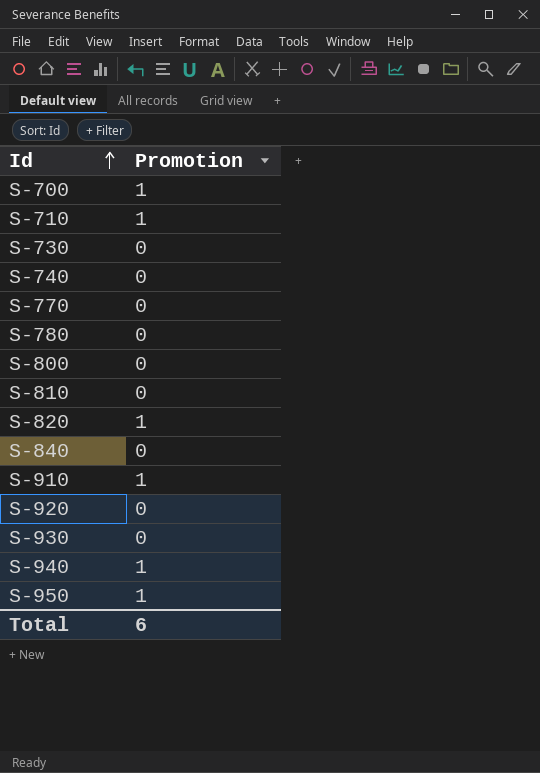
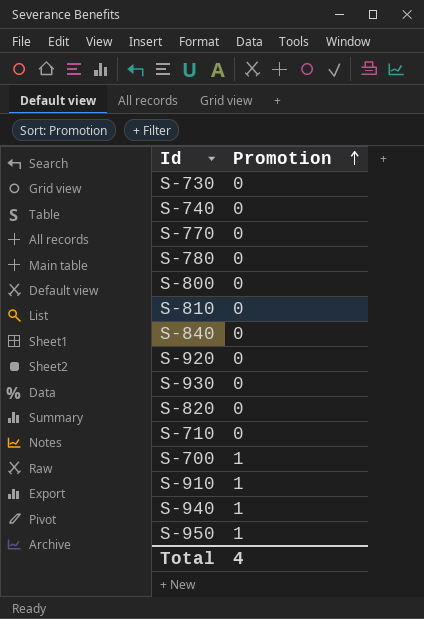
row order: Id ascending -> Promotion ascending
S-820 | Promotion: 1 -> 0
S-710 | Promotion: 1 -> 0
Total | Promotion: 6 -> 4

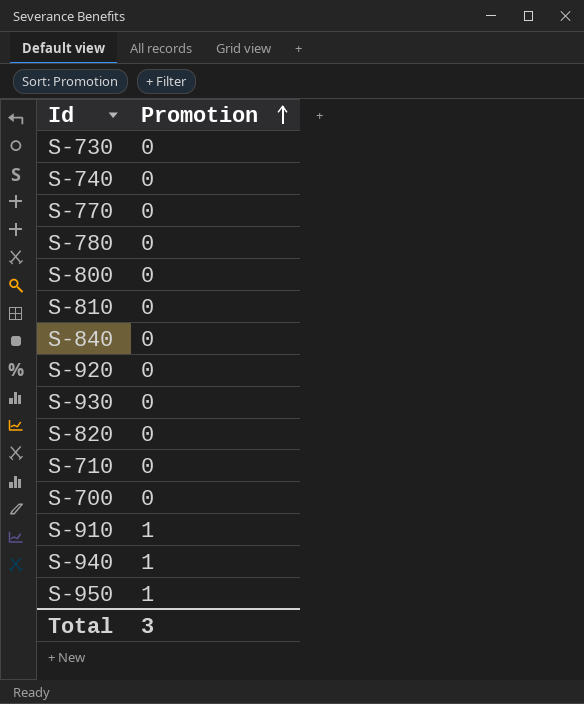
S-700 | Promotion: 1 -> 0
Total | Promotion: 4 -> 3

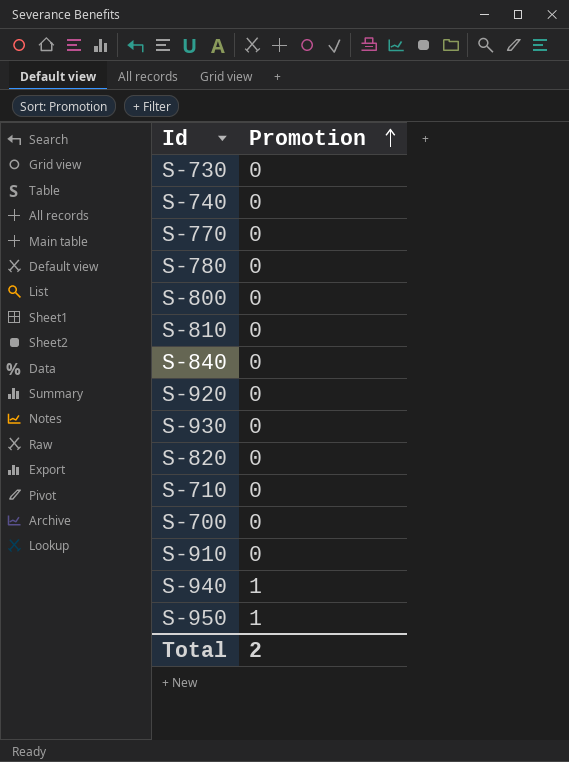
S-910 | Promotion: 1 -> 0
Total | Promotion: 3 -> 2

